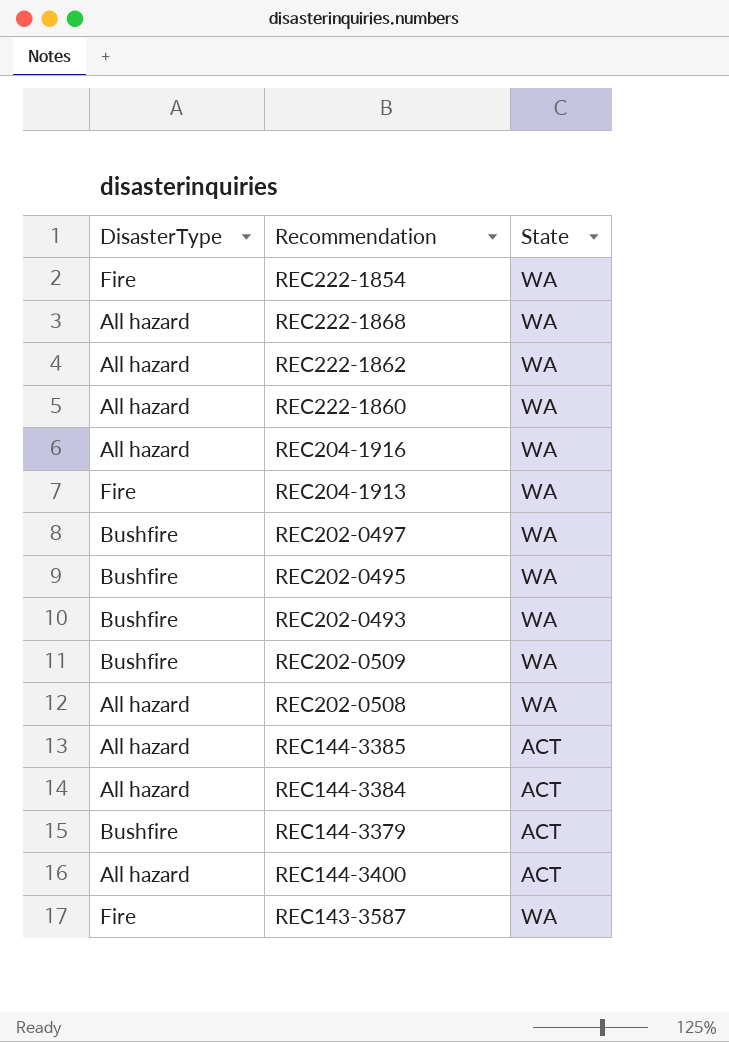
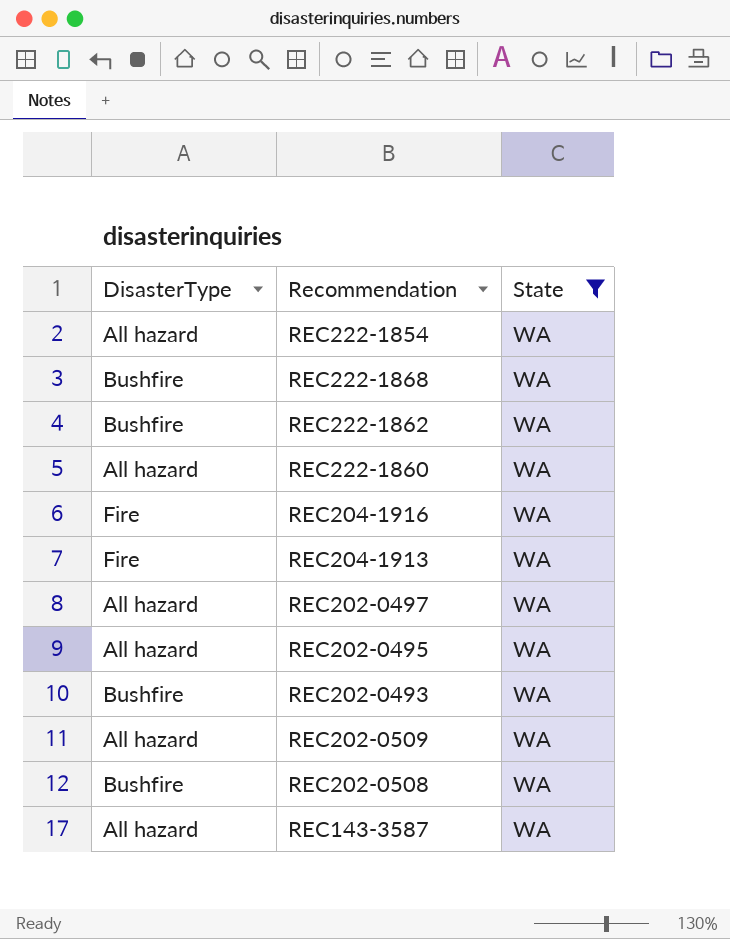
filter: none -> State = WA
REC222-1854 | DisasterType: Fire -> All hazard
REC222-1868 | DisasterType: All hazard -> Bushfire
REC222-1862 | DisasterType: All hazard -> Bushfire
REC204-1916 | DisasterType: All hazard -> Fire
REC202-0497 | DisasterType: Bushfire -> All hazard
REC202-0495 | DisasterType: Bushfire -> All hazard
REC202-0509 | DisasterType: Bushfire -> All hazard
REC202-0508 | DisasterType: All hazard -> Bushfire
REC143-3587 | DisasterType: Fire -> All hazard

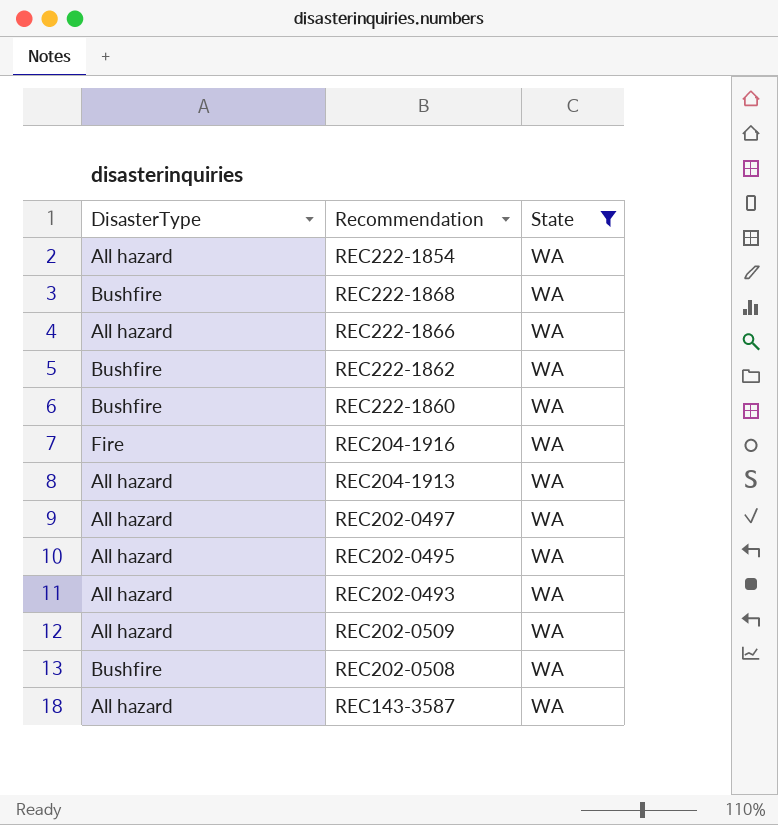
row REC222-1866: none -> All hazard | WA
REC222-1860 | DisasterType: All hazard -> Bushfire
REC204-1913 | DisasterType: Fire -> All hazard
REC202-0493 | DisasterType: Bushfire -> All hazard

